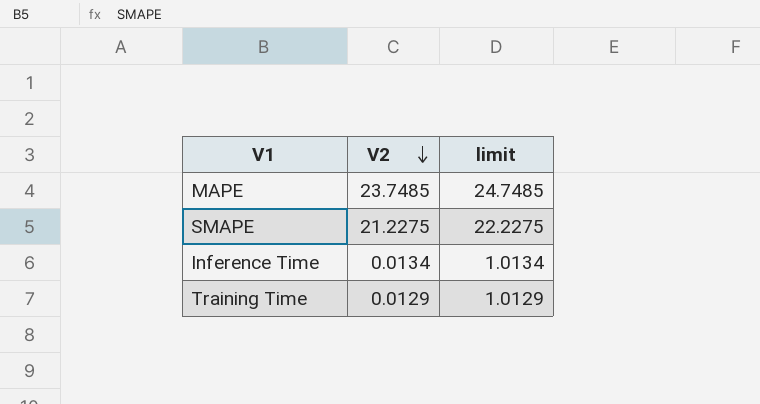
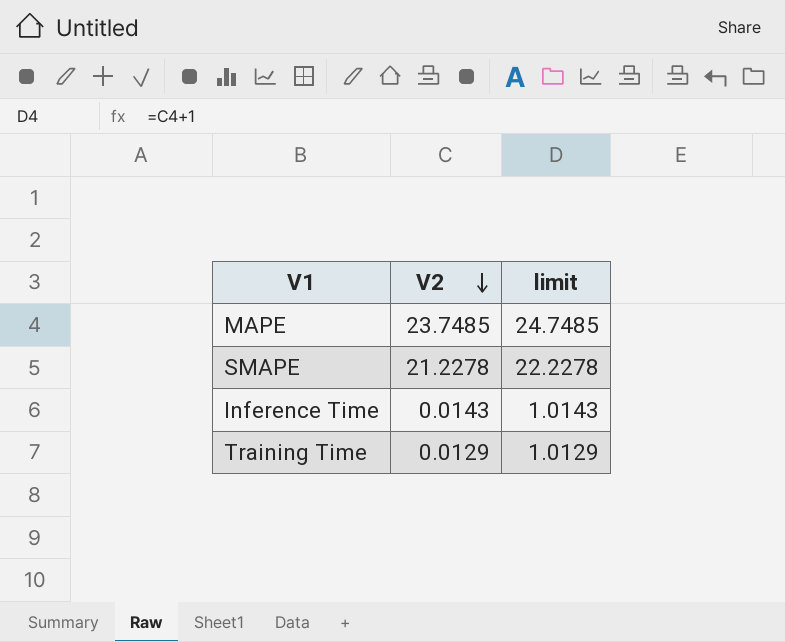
SMAPE | V2: 21.2275 -> 21.2278
SMAPE | limit: 22.2275 -> 22.2278
Inference Time | V2: 0.0134 -> 0.0143
Inference Time | limit: 1.0134 -> 1.0143

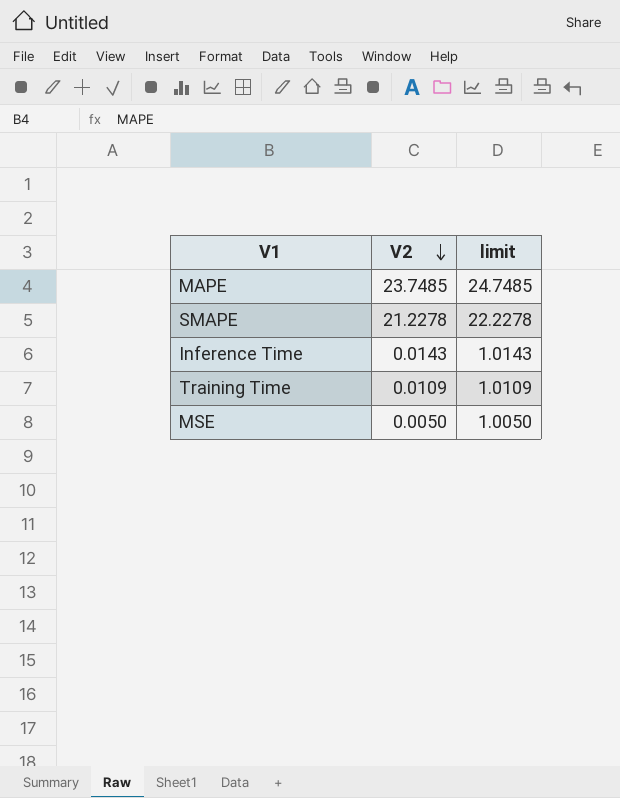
Training Time | V2: 0.0129 -> 0.0109
Training Time | limit: 1.0129 -> 1.0109
row MSE: none -> 0.0050 | 1.0050

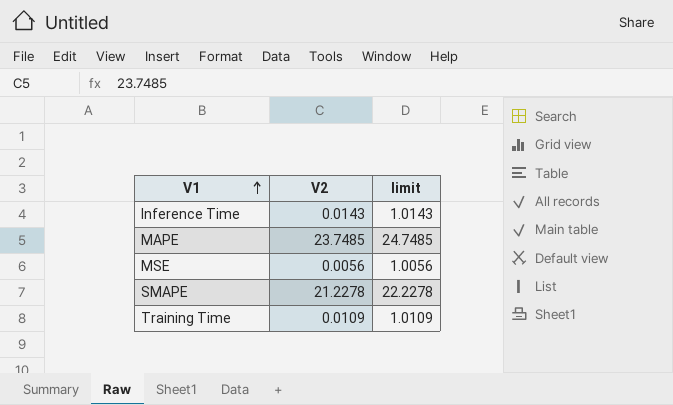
row order: V2 descending -> V1 ascending
MSE | V2: 0.0050 -> 0.0056
MSE | limit: 1.0050 -> 1.0056

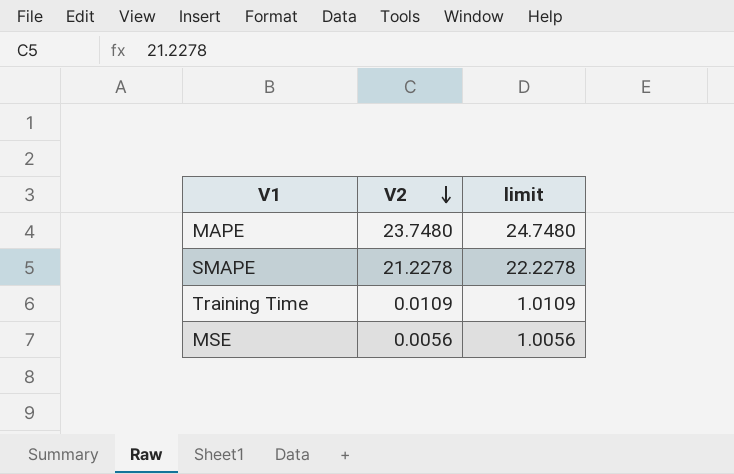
row order: V1 ascending -> V2 descending
row Inference Time: 0.0143 | 1.0143 -> none
MAPE | V2: 23.7485 -> 23.7480
MAPE | limit: 24.7485 -> 24.7480

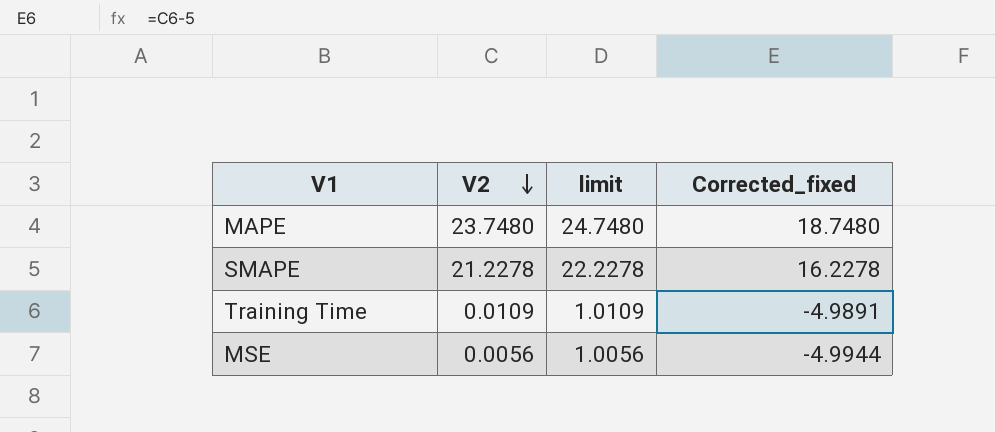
column Corrected_fixed | formula: none -> [V2] - 5

